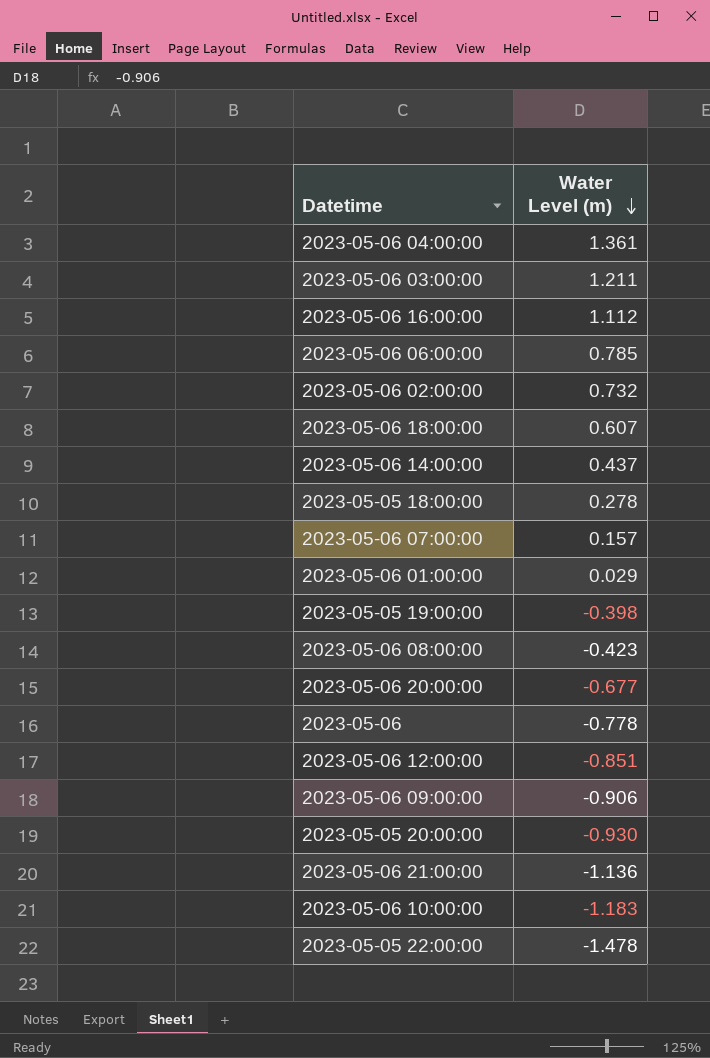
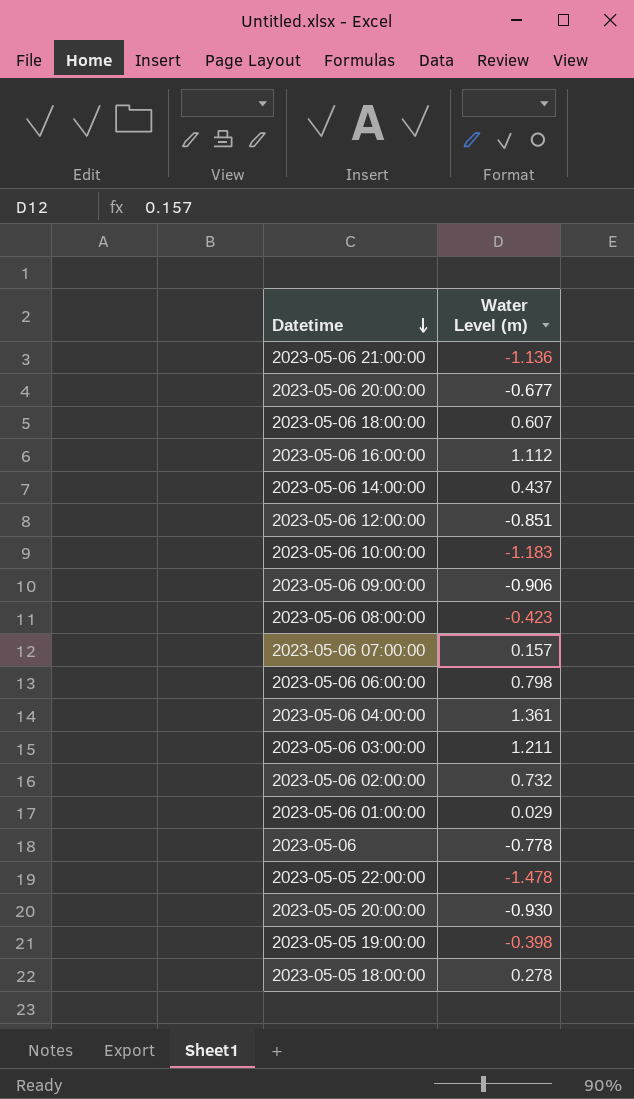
row order: Water Level (m) descending -> Datetime descending
2023-05-06 06:00:00 | Water Level (m): 0.785 -> 0.798

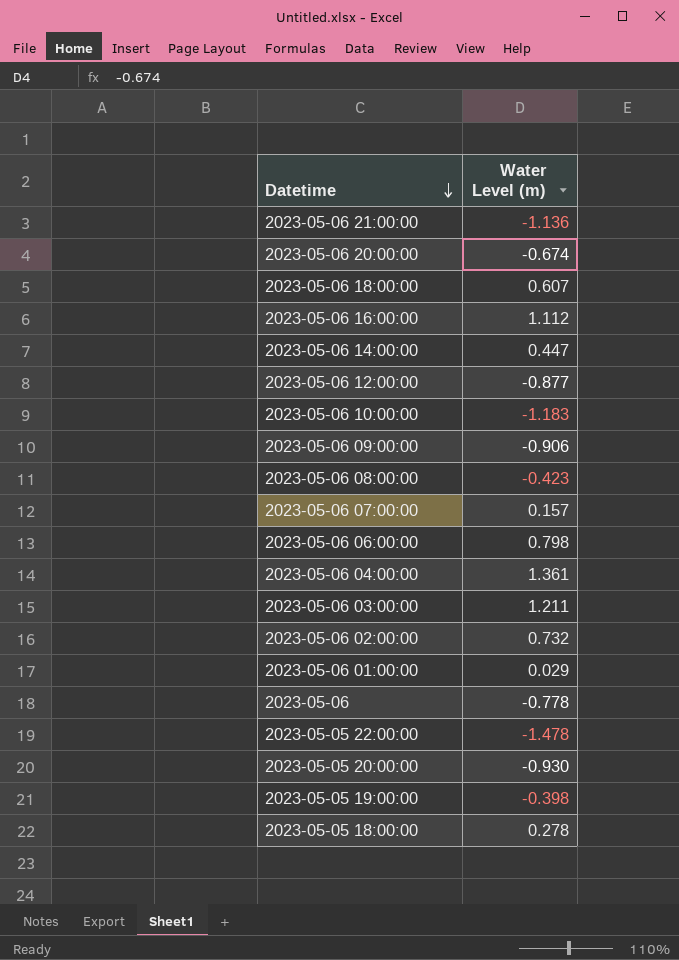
2023-05-06 20:00:00 | Water Level (m): -0.677 -> -0.674
2023-05-06 14:00:00 | Water Level (m): 0.437 -> 0.447
2023-05-06 12:00:00 | Water Level (m): -0.851 -> -0.877

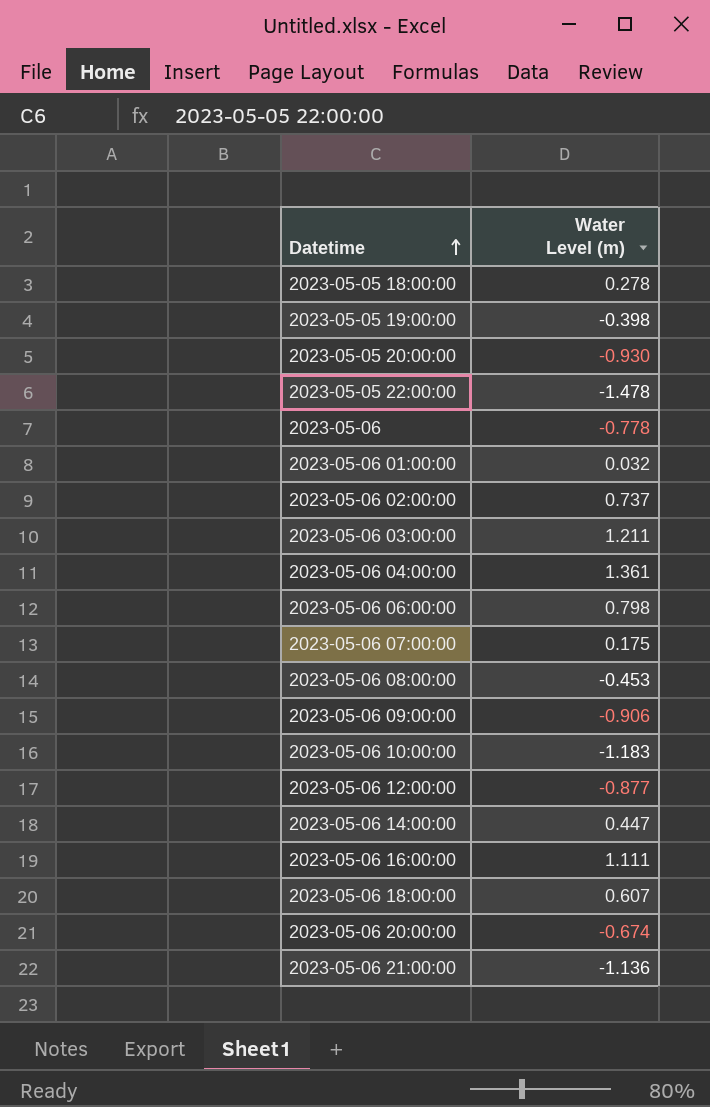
row order: Datetime descending -> Datetime ascending
2023-05-06 01:00:00 | Water Level (m): 0.029 -> 0.032
2023-05-06 02:00:00 | Water Level (m): 0.732 -> 0.737
2023-05-06 07:00:00 | Water Level (m): 0.157 -> 0.175
2023-05-06 08:00:00 | Water Level (m): -0.423 -> -0.453
2023-05-06 16:00:00 | Water Level (m): 1.112 -> 1.111

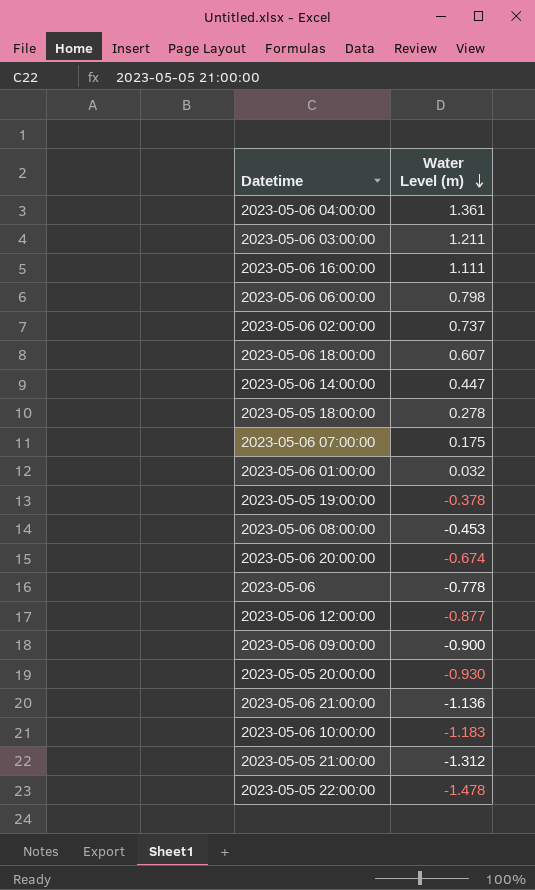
row order: Datetime ascending -> Water Level (m) descending
2023-05-05 19:00:00 | Water Level (m): -0.398 -> -0.378
2023-05-06 09:00:00 | Water Level (m): -0.906 -> -0.900
row 2023-05-05 21:00:00: none -> -1.312

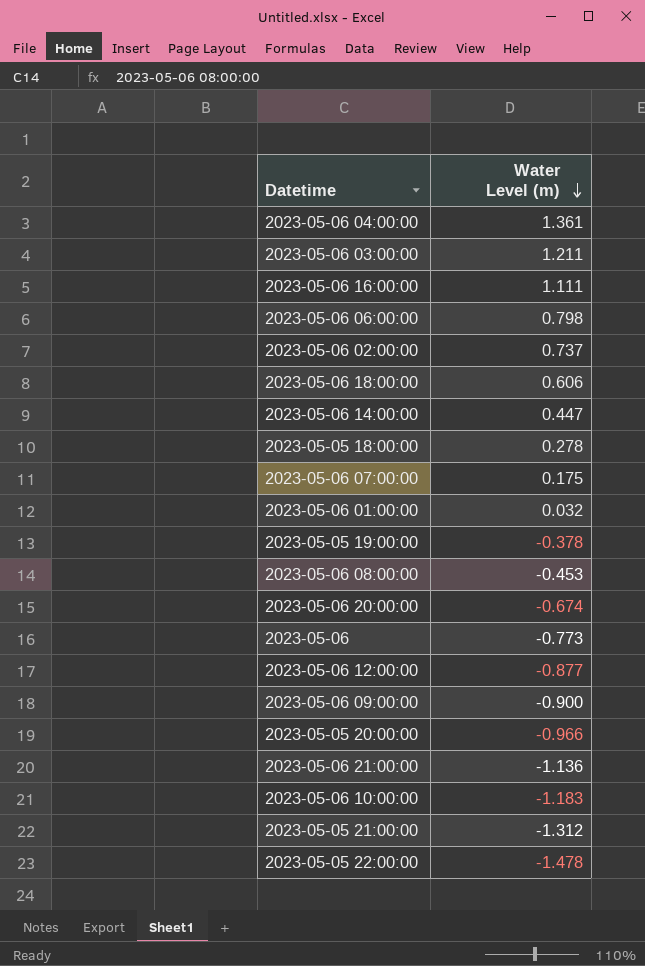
2023-05-06 18:00:00 | Water Level (m): 0.607 -> 0.606
2023-05-06 | Water Level (m): -0.778 -> -0.773
2023-05-05 20:00:00 | Water Level (m): -0.930 -> -0.966

